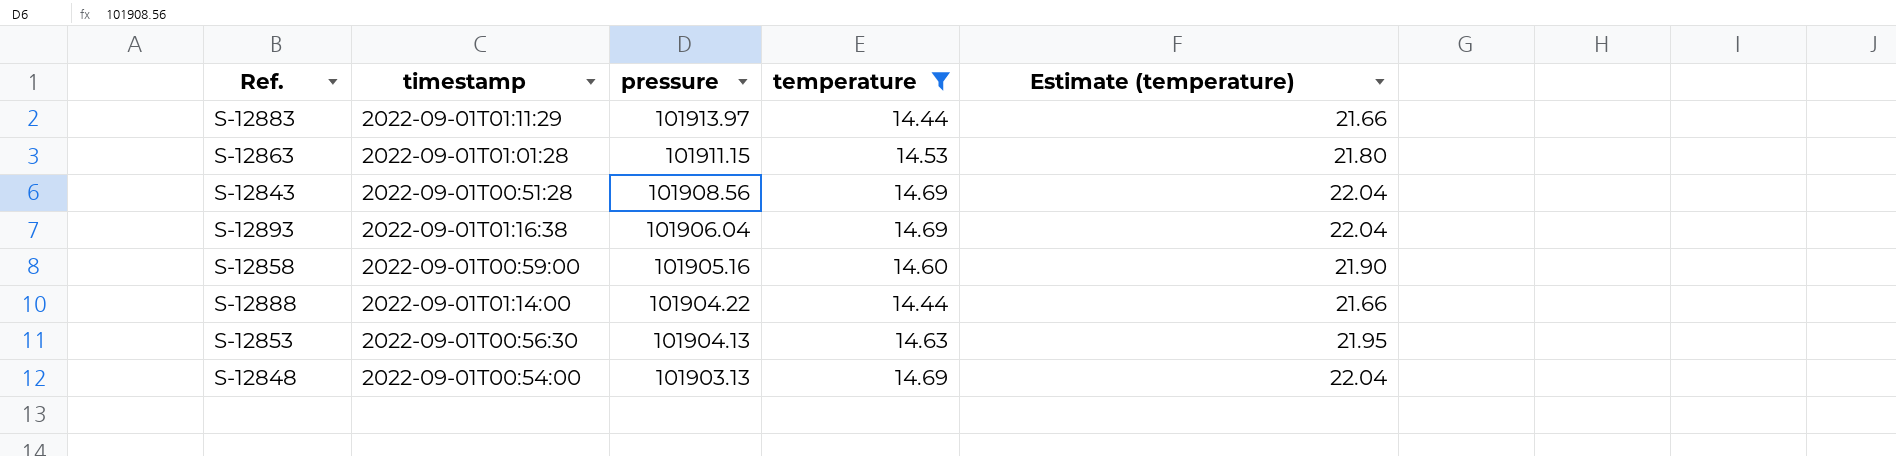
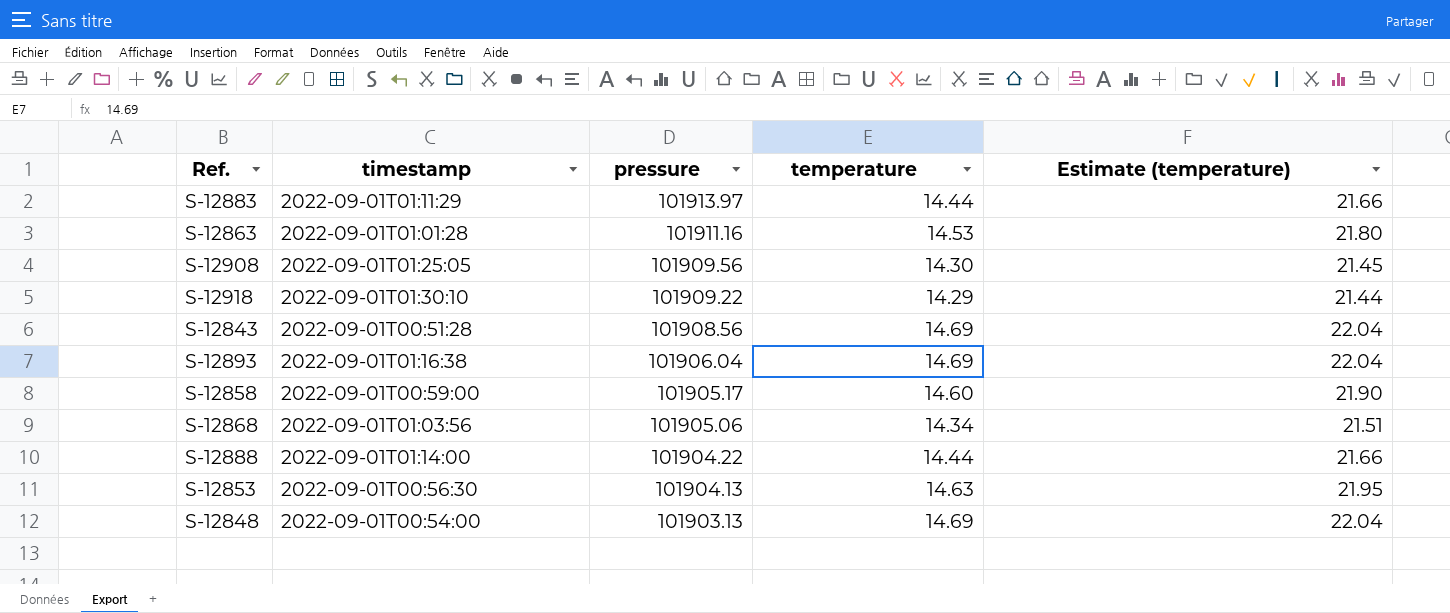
filter: temperature >= 14.44 -> none
S-12863 | pressure: 101911.15 -> 101911.16
S-12858 | pressure: 101905.16 -> 101905.17

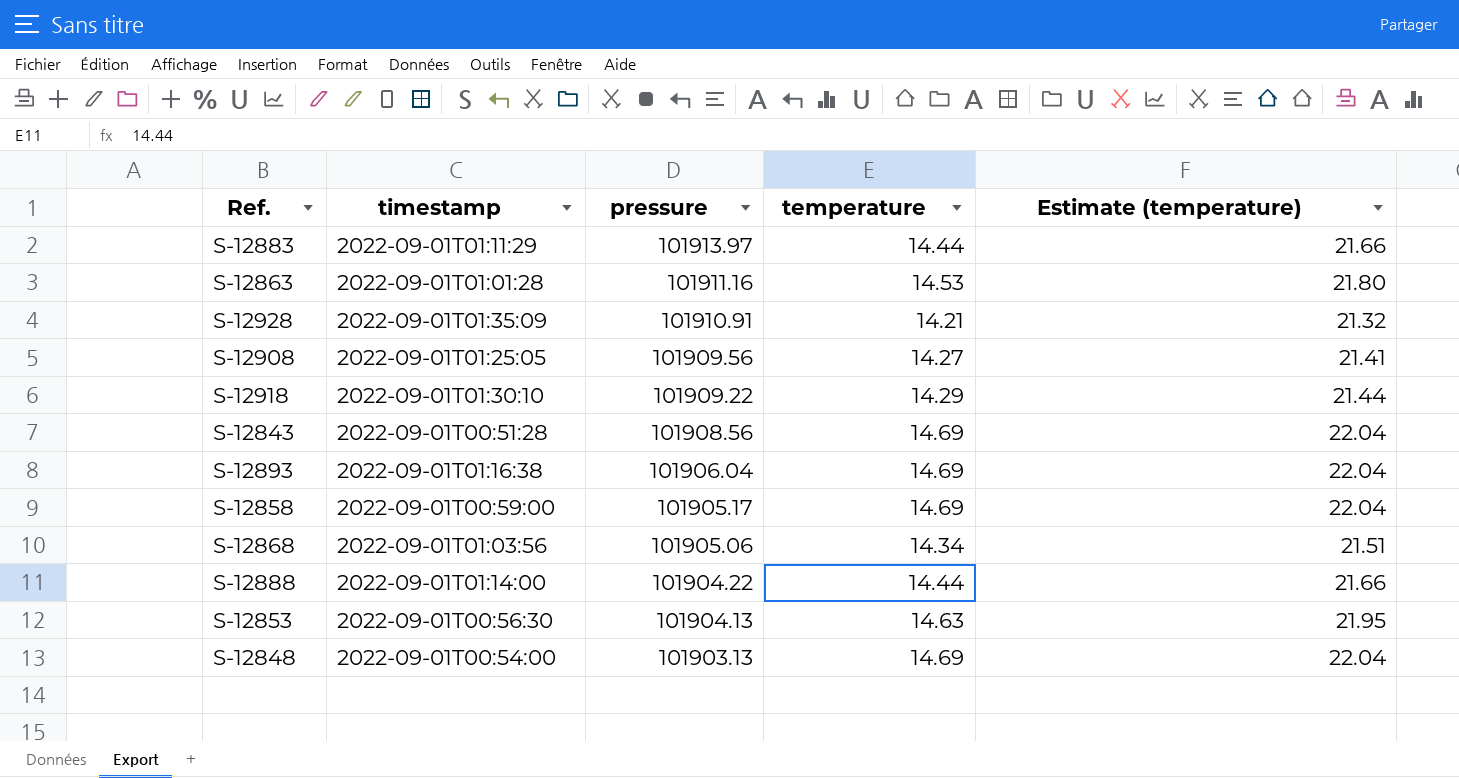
row S-12928: none -> 2022-09-01T01:35:09 | 101910.91 | 14.21 | 21.32
S-12908 | temperature: 14.30 -> 14.27
S-12908 | Estimate (temperature): 21.45 -> 21.41
S-12858 | temperature: 14.60 -> 14.69
S-12858 | Estimate (temperature): 21.90 -> 22.04

